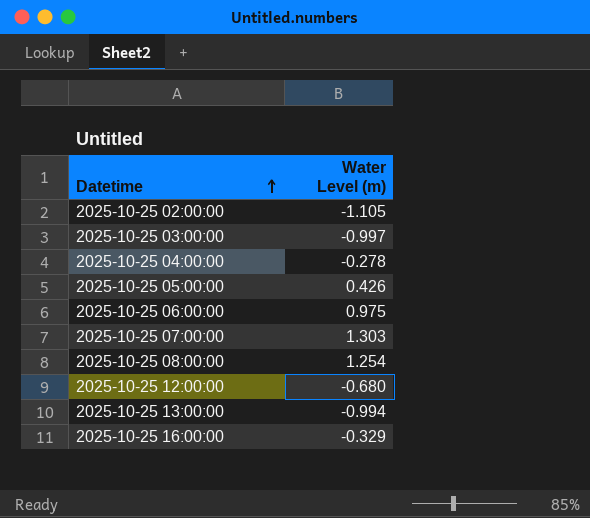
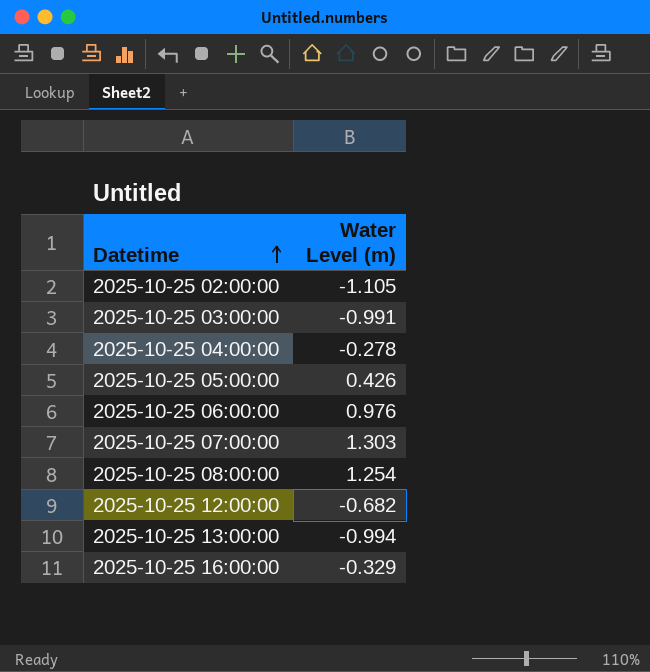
2025-10-25 03:00:00 | Water Level (m): -0.997 -> -0.991
2025-10-25 06:00:00 | Water Level (m): 0.975 -> 0.976
2025-10-25 12:00:00 | Water Level (m): -0.680 -> -0.682

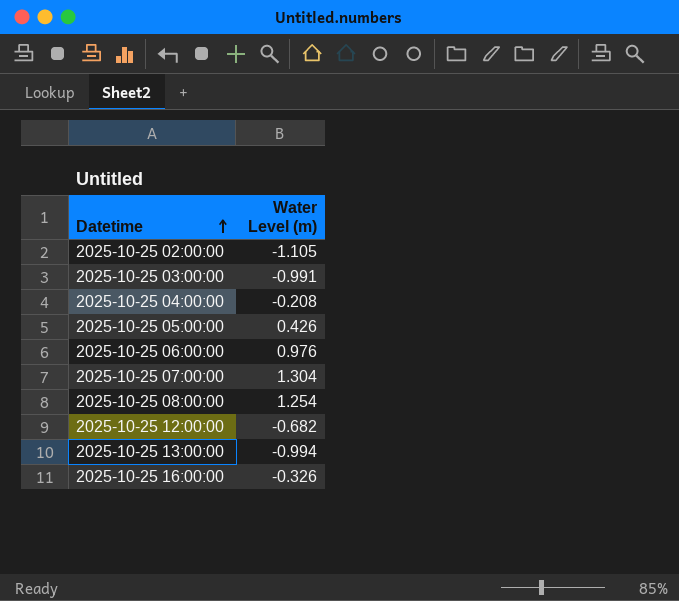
2025-10-25 04:00:00 | Water Level (m): -0.278 -> -0.208
2025-10-25 07:00:00 | Water Level (m): 1.303 -> 1.304
2025-10-25 16:00:00 | Water Level (m): -0.329 -> -0.326

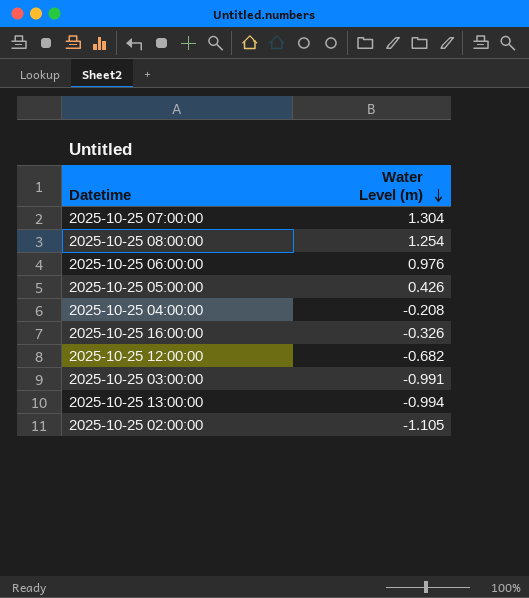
row order: Datetime ascending -> Water Level (m) descending

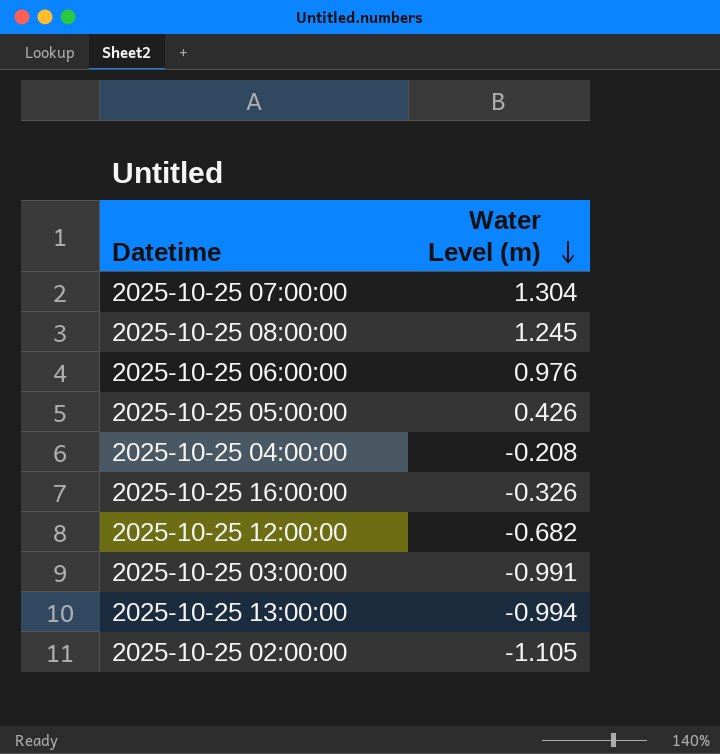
2025-10-25 08:00:00 | Water Level (m): 1.254 -> 1.245

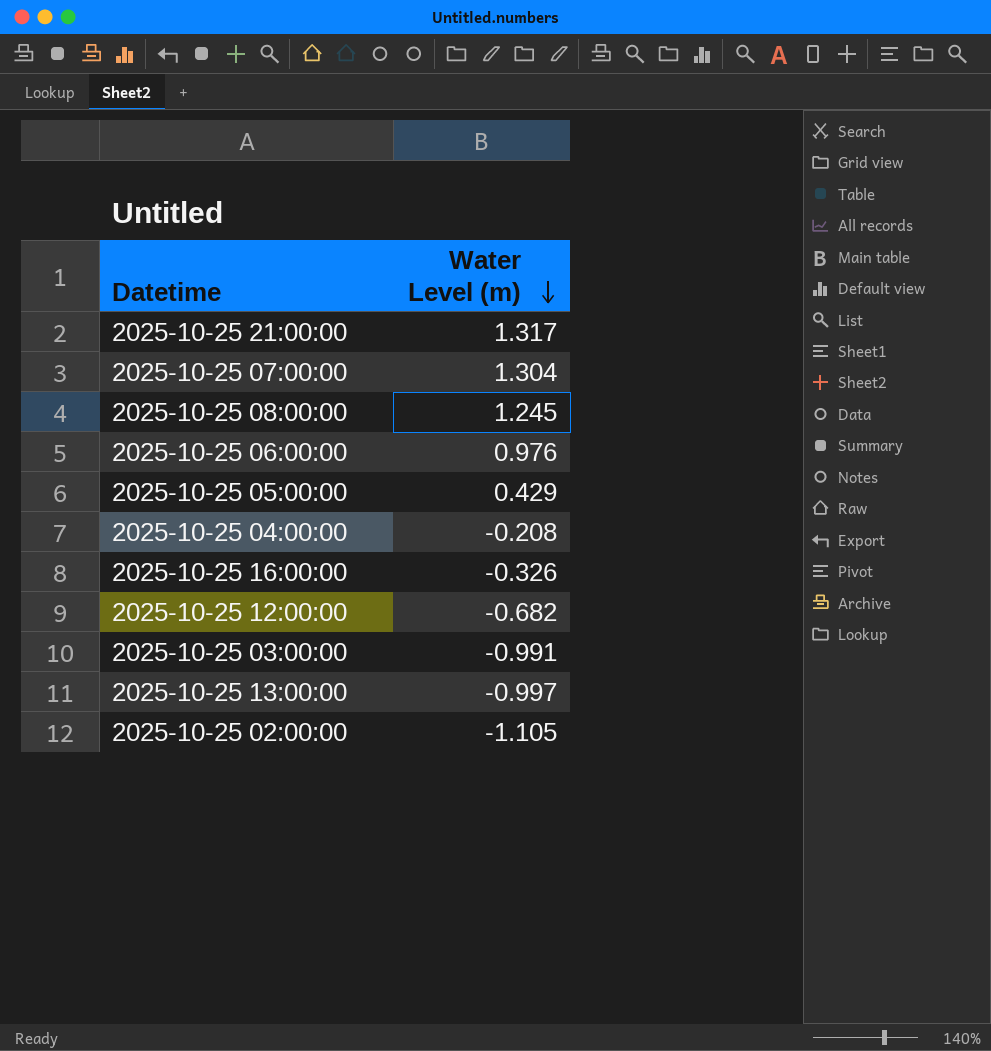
row 2025-10-25 21:00:00: none -> 1.317
2025-10-25 05:00:00 | Water Level (m): 0.426 -> 0.429
2025-10-25 13:00:00 | Water Level (m): -0.994 -> -0.997

